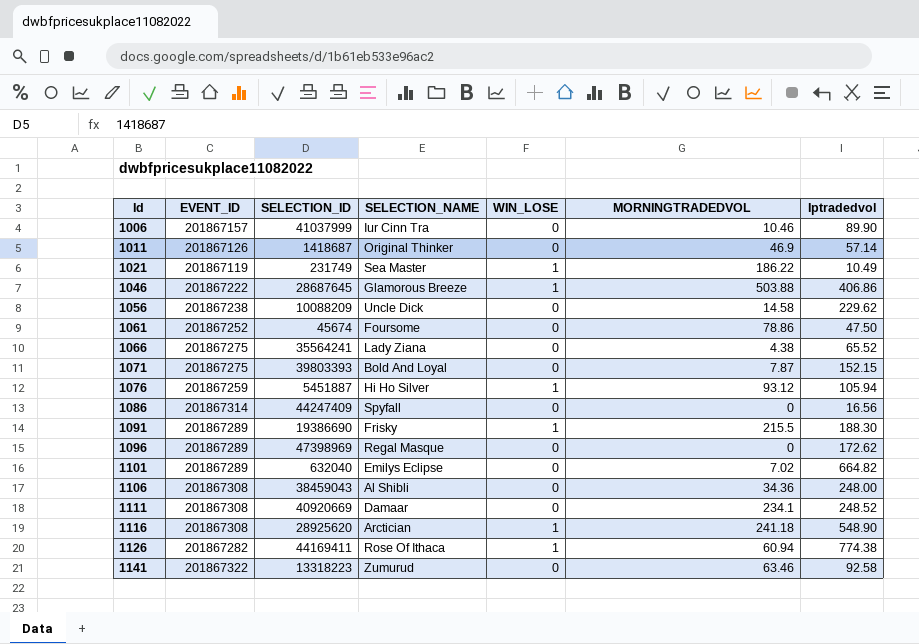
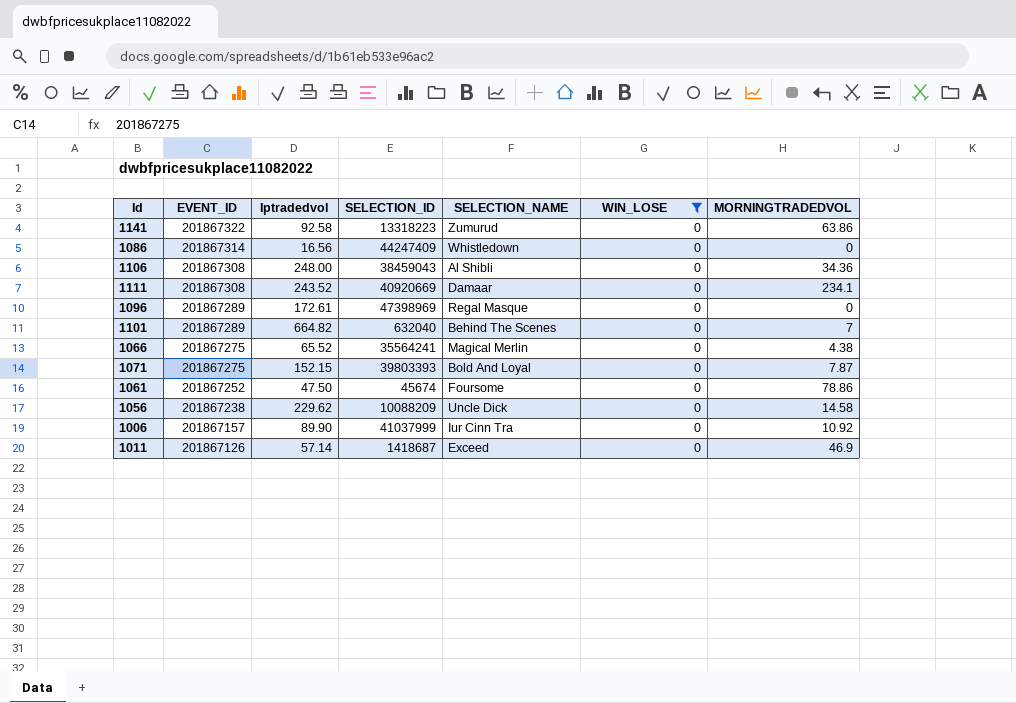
filter: none -> WIN_LOSE = 0
row order: Id ascending -> EVENT_ID descending
column Iptradedvol | position: 7 -> 3
1141 | MORNINGTRADEDVOL: 63.46 -> 63.86
1086 | SELECTION_NAME: Spyfall -> Whistledown
1111 | Iptradedvol: 248.52 -> 243.52
1096 | Iptradedvol: 172.62 -> 172.61
1101 | SELECTION_NAME: Emilys Eclipse -> Behind The Scenes
1101 | MORNINGTRADEDVOL: 7.02 -> 7
1066 | SELECTION_NAME: Lady Ziana -> Magical Merlin
1006 | MORNINGTRADEDVOL: 10.46 -> 10.92
1011 | SELECTION_NAME: Original Thinker -> Exceed

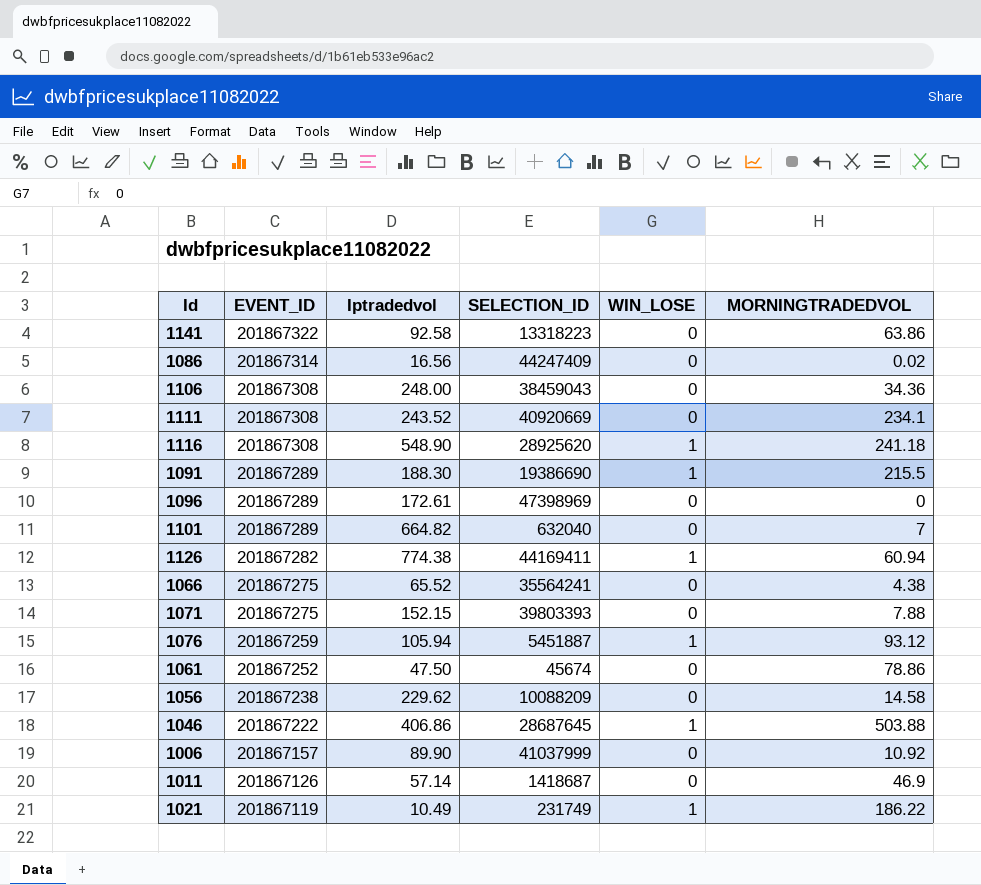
filter: WIN_LOSE = 0 -> none
column SELECTION_NAME | position: 5 -> none
1086 | MORNINGTRADEDVOL: 0 -> 0.02
1071 | MORNINGTRADEDVOL: 7.87 -> 7.88

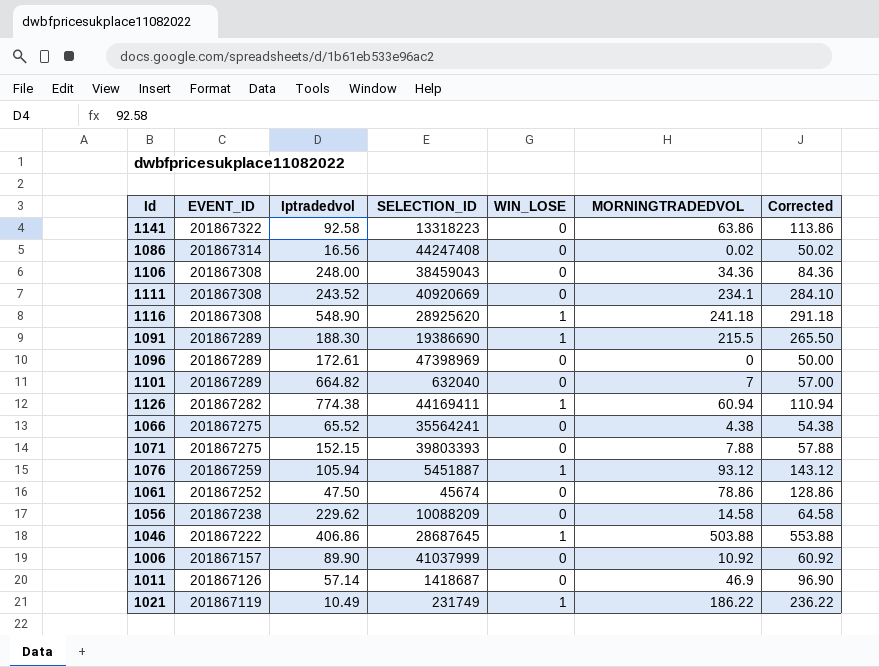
column Corrected | formula: none -> [MORNINGTRADEDVOL] + 50
1086 | SELECTION_ID: 44247409 -> 44247408

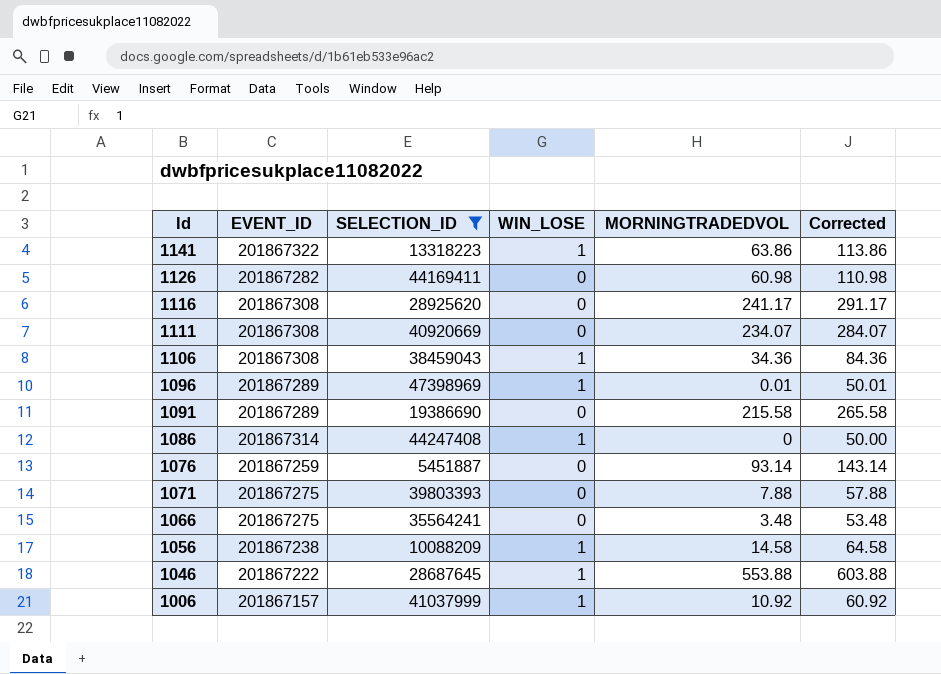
filter: none -> SELECTION_ID >= 5451887
row order: EVENT_ID descending -> Id descending
column Iptradedvol | position: 3 -> none
1141 | WIN_LOSE: 0 -> 1
1126 | WIN_LOSE: 1 -> 0
1126 | MORNINGTRADEDVOL: 60.94 -> 60.98
1126 | Corrected: 110.94 -> 110.98
1116 | WIN_LOSE: 1 -> 0
1116 | MORNINGTRADEDVOL: 241.18 -> 241.17
1116 | Corrected: 291.18 -> 291.17
1111 | MORNINGTRADEDVOL: 234.1 -> 234.07
1111 | Corrected: 284.10 -> 284.07
1106 | WIN_LOSE: 0 -> 1
1096 | WIN_LOSE: 0 -> 1
1096 | MORNINGTRADEDVOL: 0 -> 0.01
1096 | Corrected: 50.00 -> 50.01
1091 | WIN_LOSE: 1 -> 0
1091 | MORNINGTRADEDVOL: 215.5 -> 215.58
1091 | Corrected: 265.50 -> 265.58
1086 | WIN_LOSE: 0 -> 1
1086 | MORNINGTRADEDVOL: 0.02 -> 0
1086 | Corrected: 50.02 -> 50.00
1076 | WIN_LOSE: 1 -> 0
1076 | MORNINGTRADEDVOL: 93.12 -> 93.14
1076 | Corrected: 143.12 -> 143.14
1066 | MORNINGTRADEDVOL: 4.38 -> 3.48
1066 | Corrected: 54.38 -> 53.48
1056 | WIN_LOSE: 0 -> 1
1046 | MORNINGTRADEDVOL: 503.88 -> 553.88
1046 | Corrected: 553.88 -> 603.88
1006 | WIN_LOSE: 0 -> 1

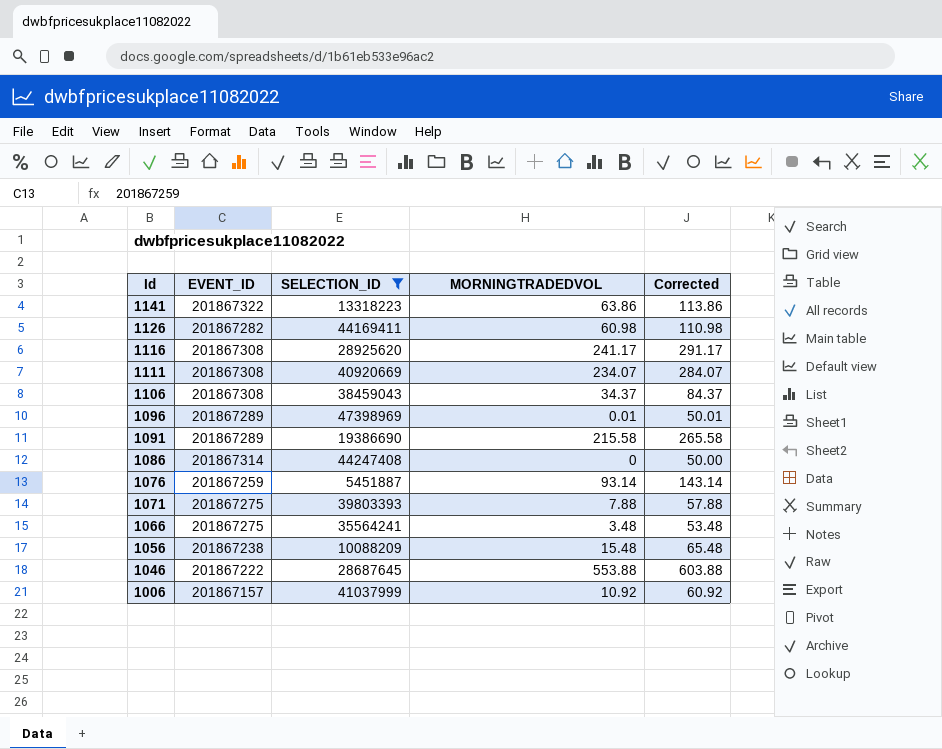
column WIN_LOSE | position: 4 -> none
1106 | MORNINGTRADEDVOL: 34.36 -> 34.37
1106 | Corrected: 84.36 -> 84.37
1056 | MORNINGTRADEDVOL: 14.58 -> 15.48
1056 | Corrected: 64.58 -> 65.48

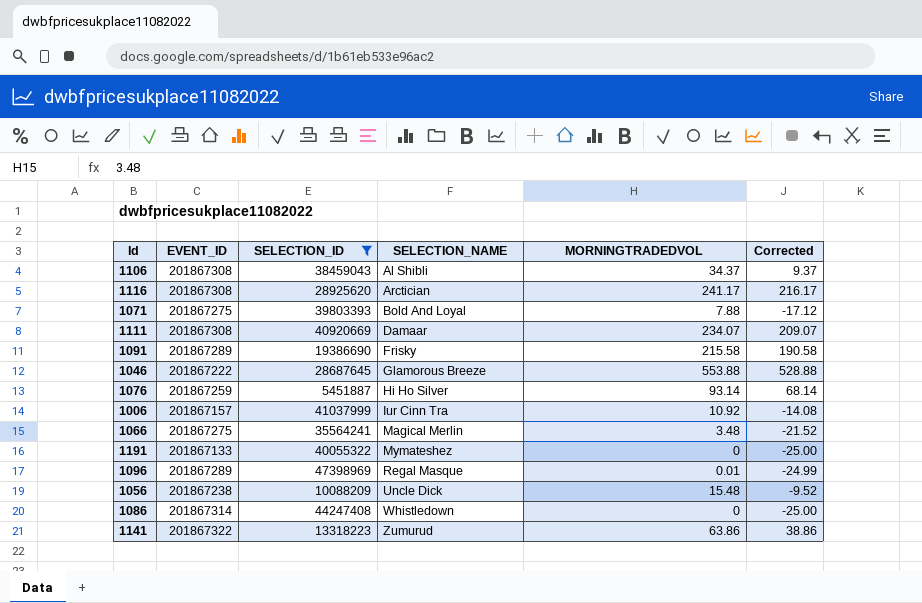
row order: Id descending -> SELECTION_NAME ascending
column SELECTION_NAME | position: none -> 4
column Corrected | formula: [MORNINGTRADEDVOL] + 50 -> [MORNINGTRADEDVOL] - 25
row 1126: 201867282 | 44169411 | 60.98 | 110.98 -> none
row 1191: none -> 201867133 | 40055322 | Mymateshez | 0 | -25.00

